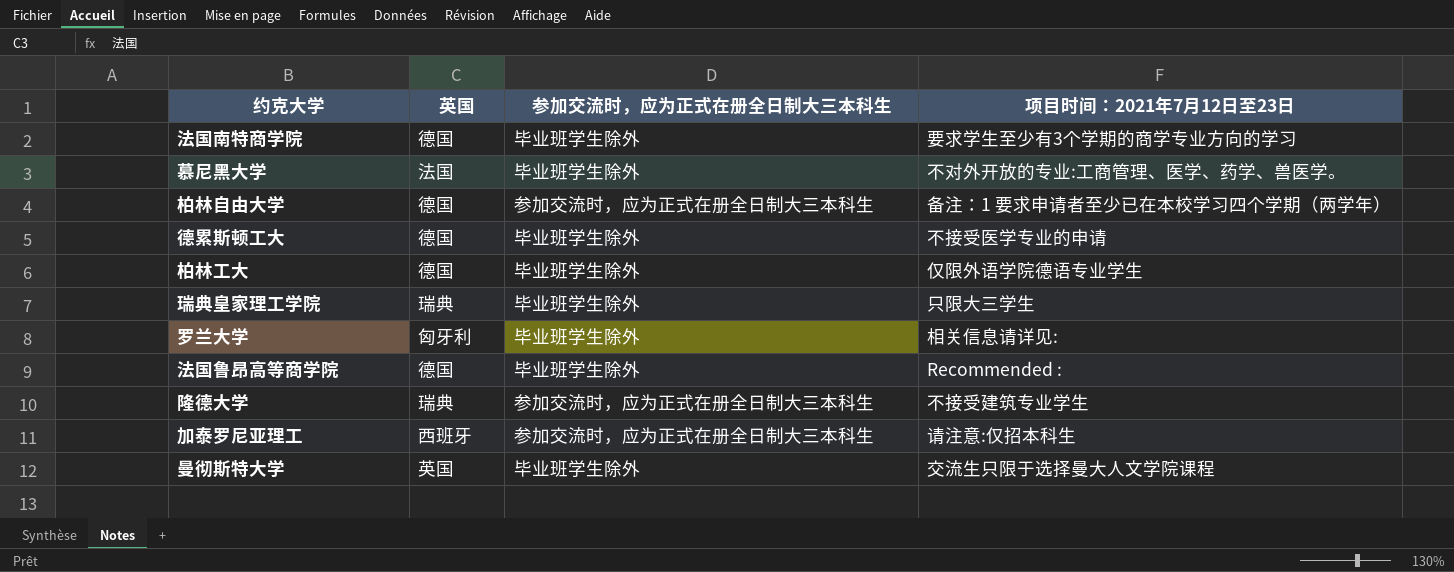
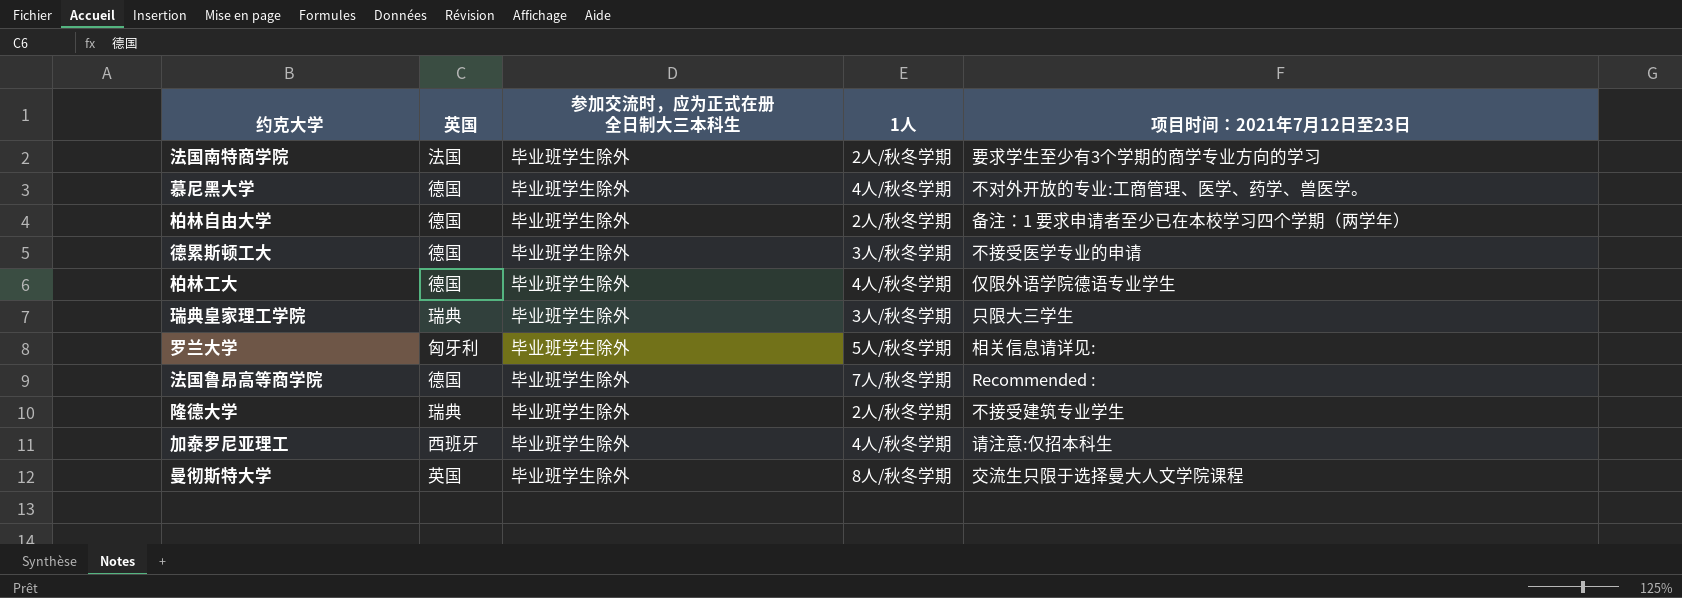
column 1人 | position: none -> 4
法国南特商学院 | 英国: 德国 -> 法国
慕尼黑大学 | 英国: 法国 -> 德国
柏林自由大学 | 参加交流时，应为正式在册全日制大三本科生: 参加交流时，应为正式在册全日制大三本科生 -> 毕业班学生除外
隆德大学 | 参加交流时，应为正式在册全日制大三本科生: 参加交流时，应为正式在册全日制大三本科生 -> 毕业班学生除外
加泰罗尼亚理工 | 参加交流时，应为正式在册全日制大三本科生: 参加交流时，应为正式在册全日制大三本科生 -> 毕业班学生除外

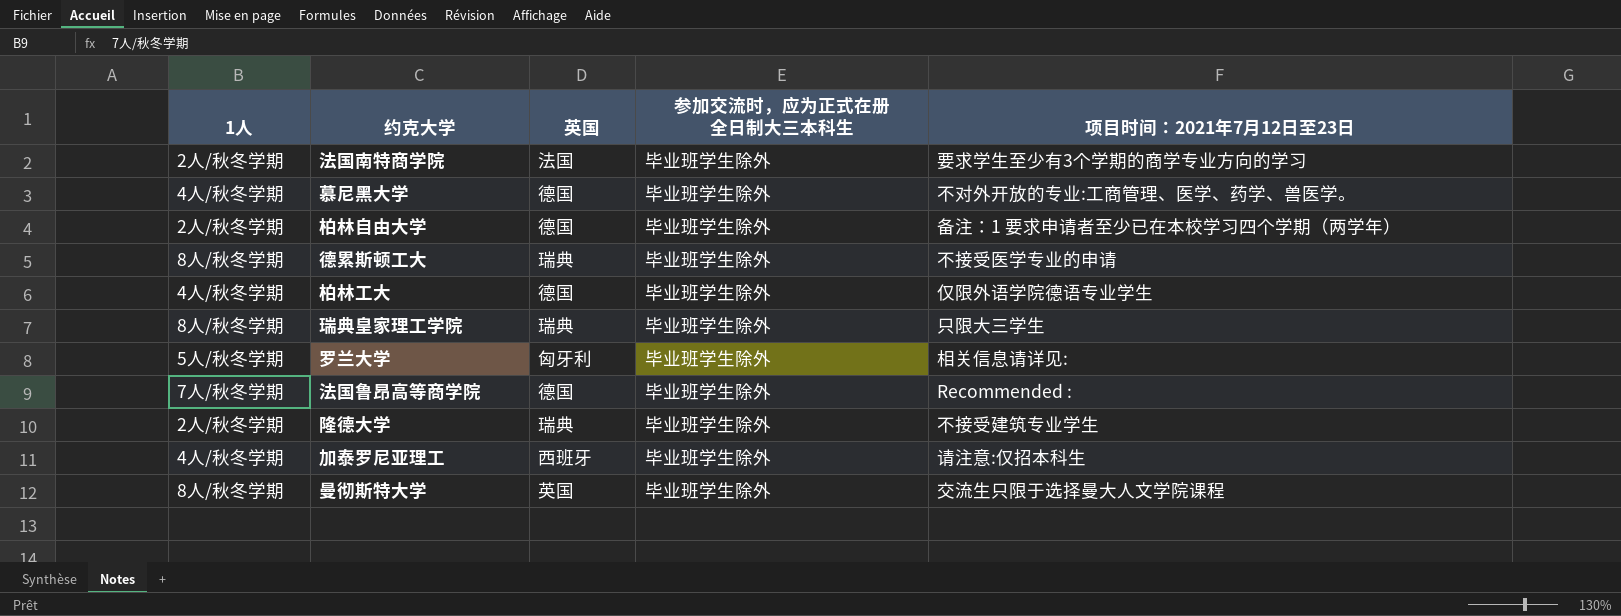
column 1人 | position: 4 -> 1
德累斯顿工大 | 1人: 3人/秋冬学期 -> 8人/秋冬学期
德累斯顿工大 | 英国: 德国 -> 瑞典
瑞典皇家理工学院 | 1人: 3人/秋冬学期 -> 8人/秋冬学期

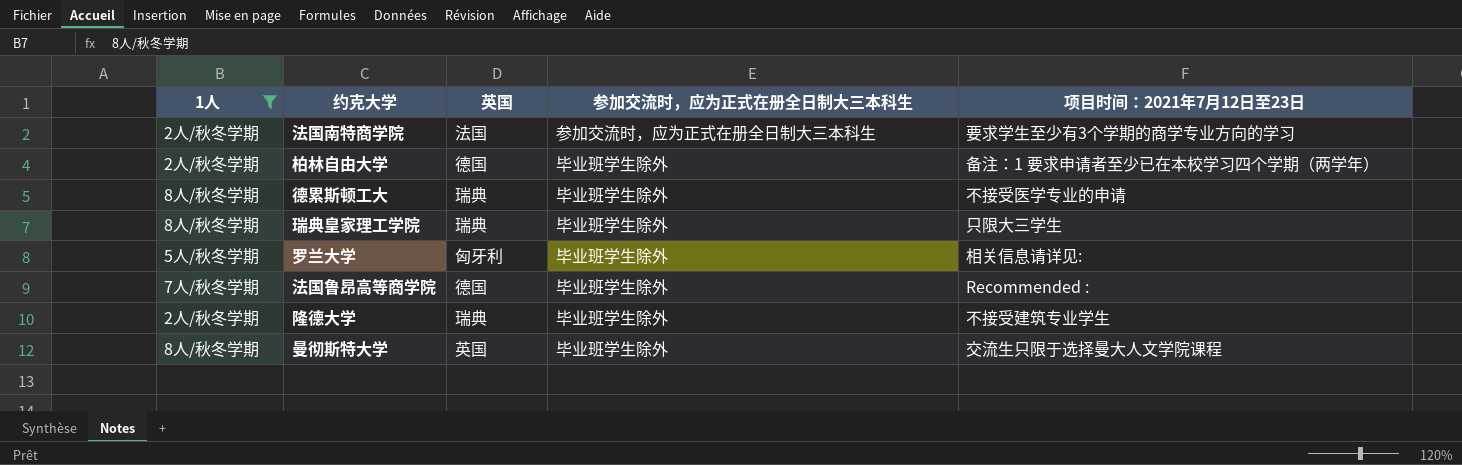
filter: none -> 1人 != 4人/秋冬学期
法国南特商学院 | 参加交流时，应为正式在册全日制大三本科生: 毕业班学生除外 -> 参加交流时，应为正式在册全日制大三本科生

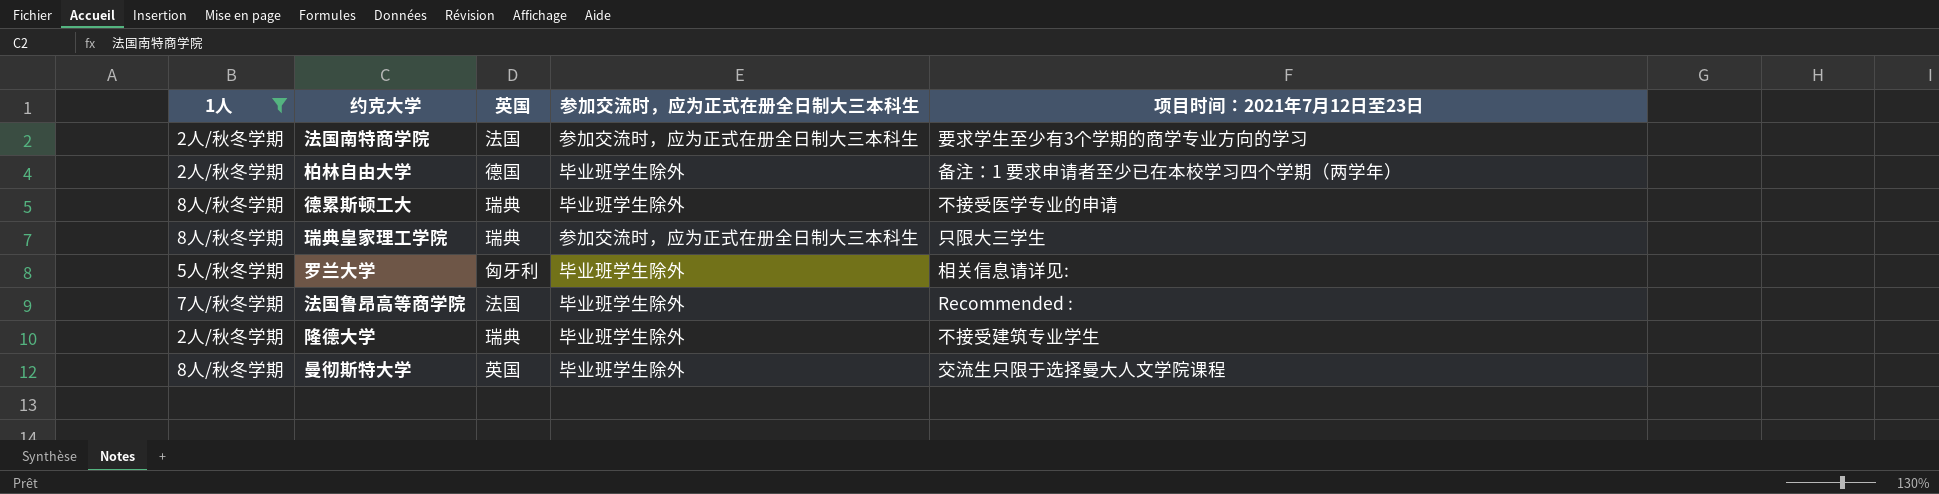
瑞典皇家理工学院 | 参加交流时，应为正式在册全日制大三本科生: 毕业班学生除外 -> 参加交流时，应为正式在册全日制大三本科生
法国鲁昂高等商学院 | 英国: 德国 -> 法国

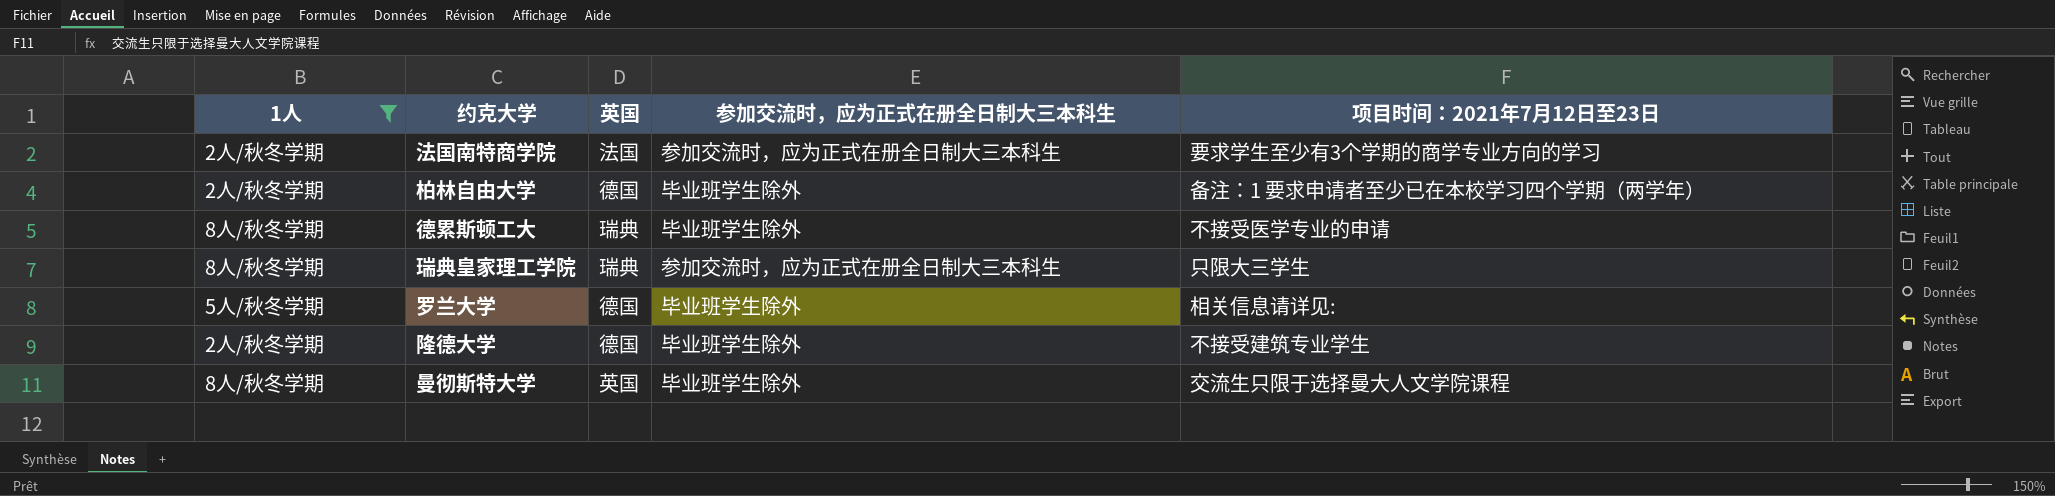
row 法国鲁昂高等商学院: 7人/秋冬学期 | 法国 | 毕业班学生除外 | Recommended : -> none
罗兰大学 | 英国: 匈牙利 -> 德国
隆德大学 | 英国: 瑞典 -> 德国

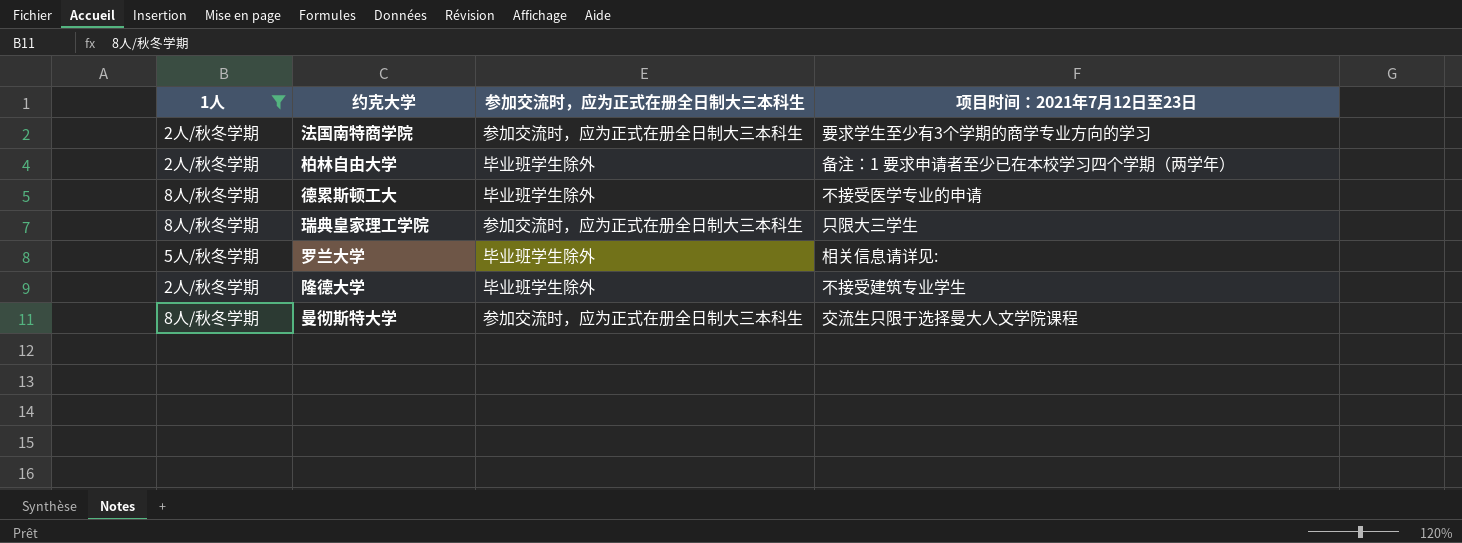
column 英国 | position: 3 -> none
曼彻斯特大学 | 参加交流时，应为正式在册全日制大三本科生: 毕业班学生除外 -> 参加交流时，应为正式在册全日制大三本科生

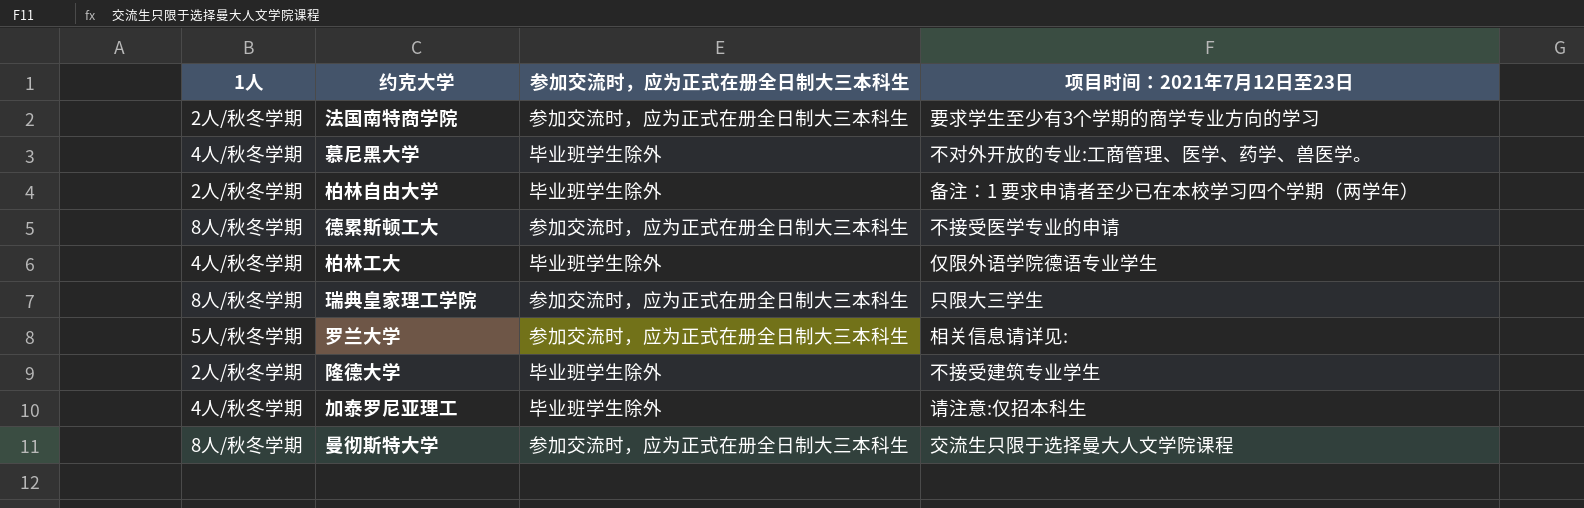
filter: 1人 != 4人/秋冬学期 -> none
德累斯顿工大 | 参加交流时，应为正式在册全日制大三本科生: 毕业班学生除外 -> 参加交流时，应为正式在册全日制大三本科生
罗兰大学 | 参加交流时，应为正式在册全日制大三本科生: 毕业班学生除外 -> 参加交流时，应为正式在册全日制大三本科生

